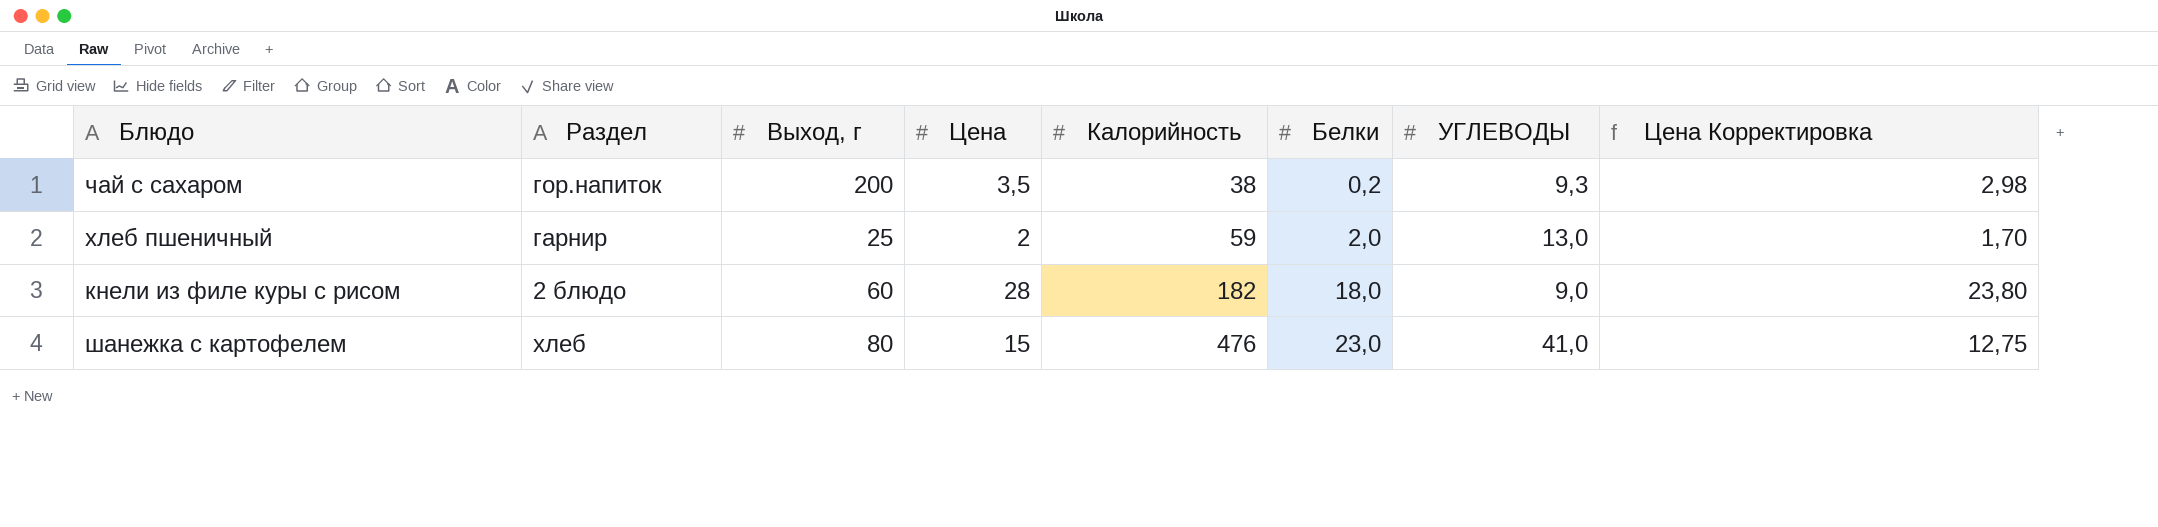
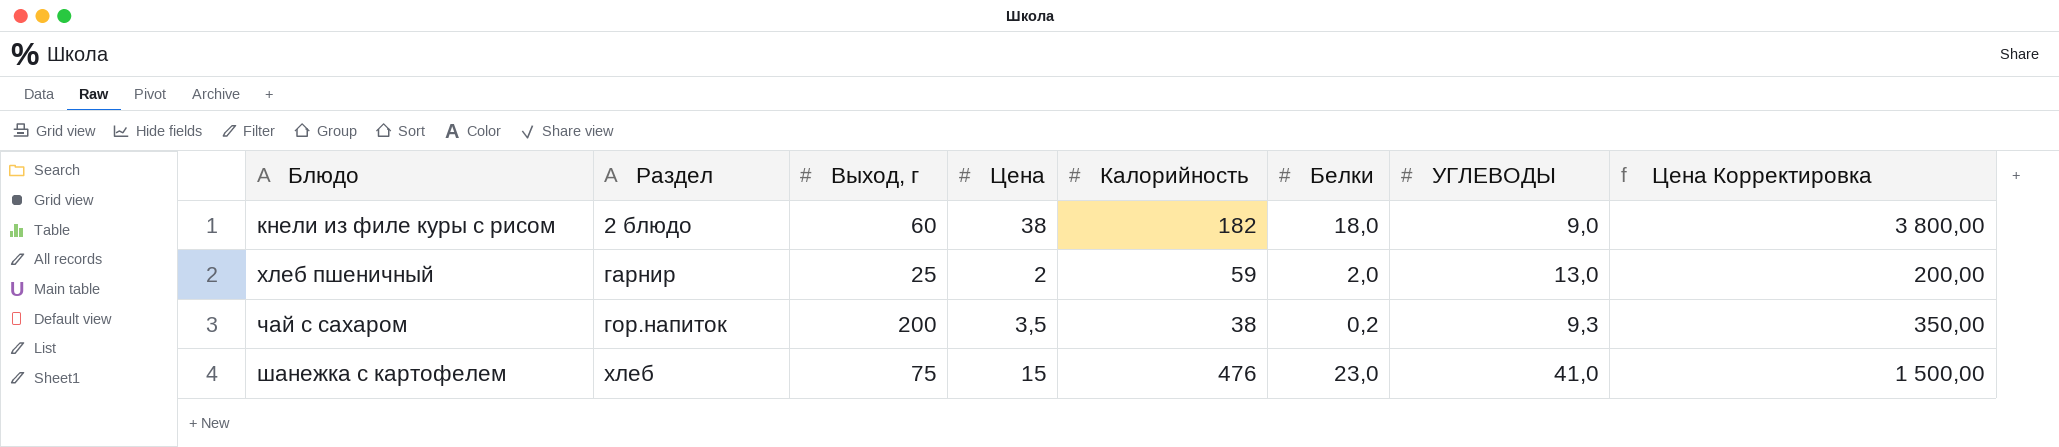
row order: Калорийность ascending -> Блюдо ascending
column Цена Корректировка | formula: [Цена] * 0,85 -> [Цена] * 100
кнели из филе куры с рисом | Цена: 28 -> 38
шанежка с картофелем | Выход, г: 80 -> 75

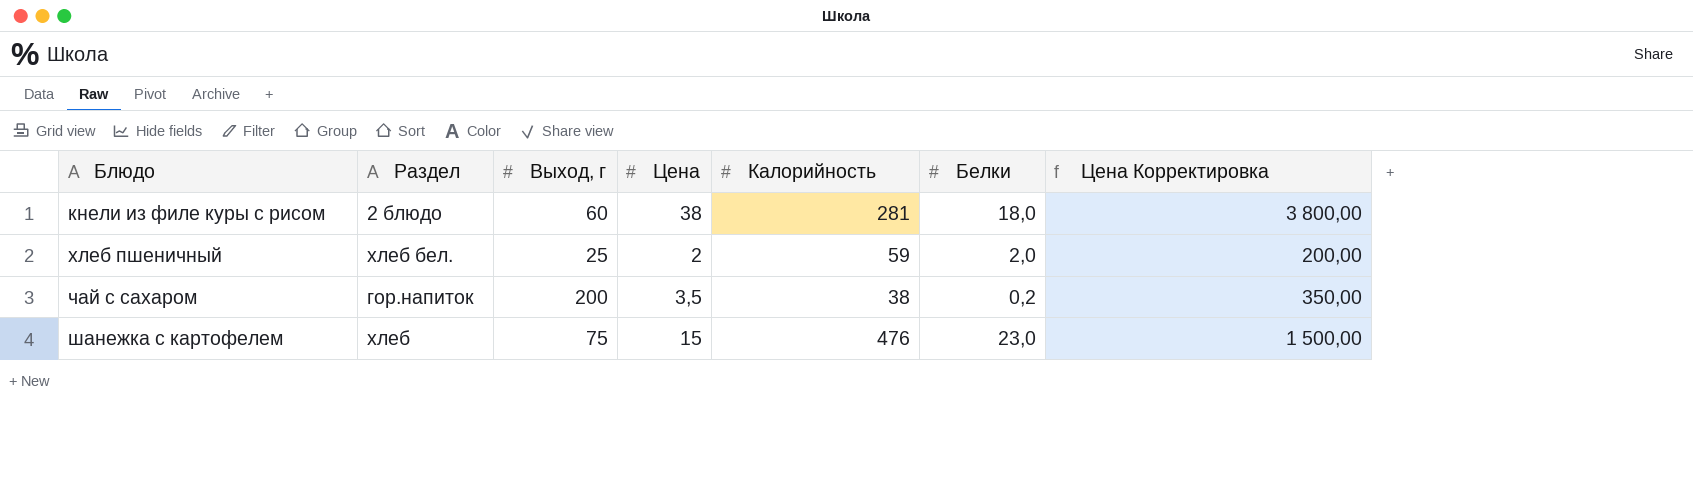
column УГЛЕВОДЫ | position: 7 -> none
кнели из филе куры с рисом | Калорийность: 182 -> 281
хлеб пшеничный | Раздел: гарнир -> хлеб бел.

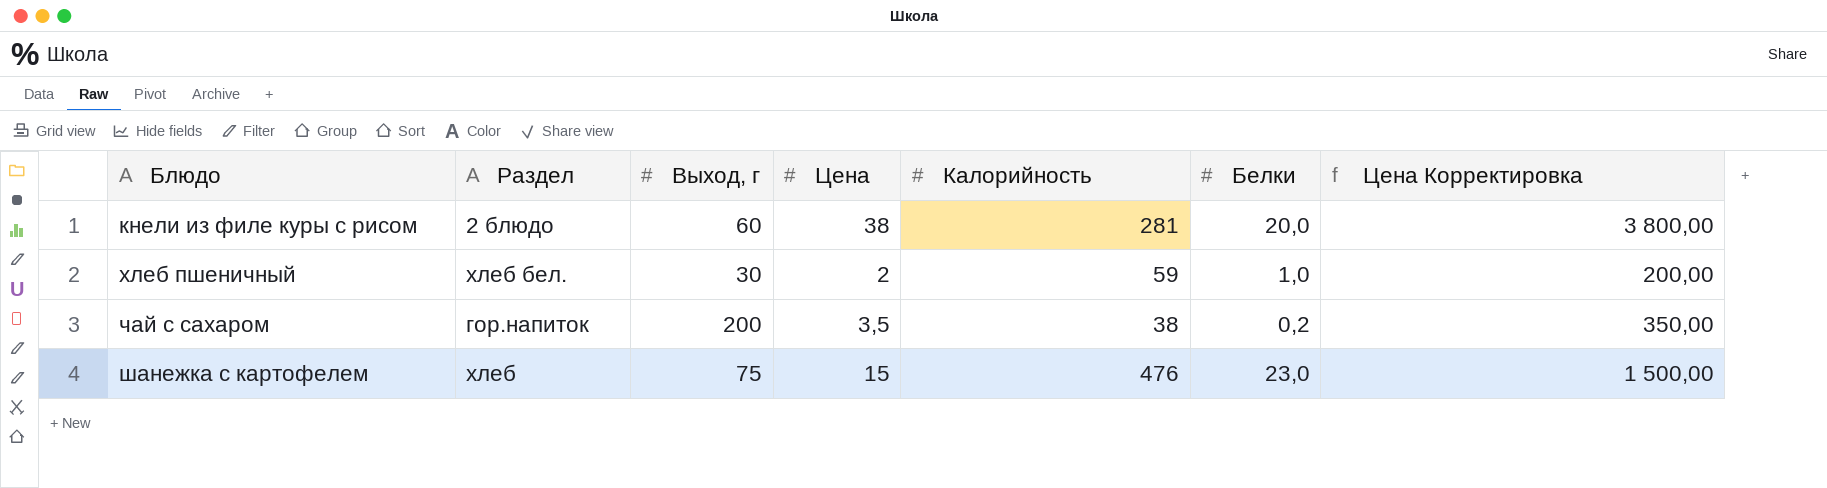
кнели из филе куры с рисом | Белки: 18,0 -> 20,0
хлеб пшеничный | Выход, г: 25 -> 30
хлеб пшеничный | Белки: 2,0 -> 1,0

